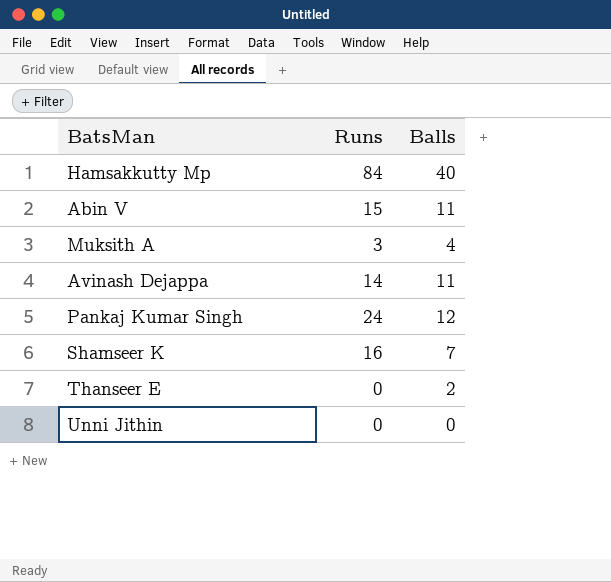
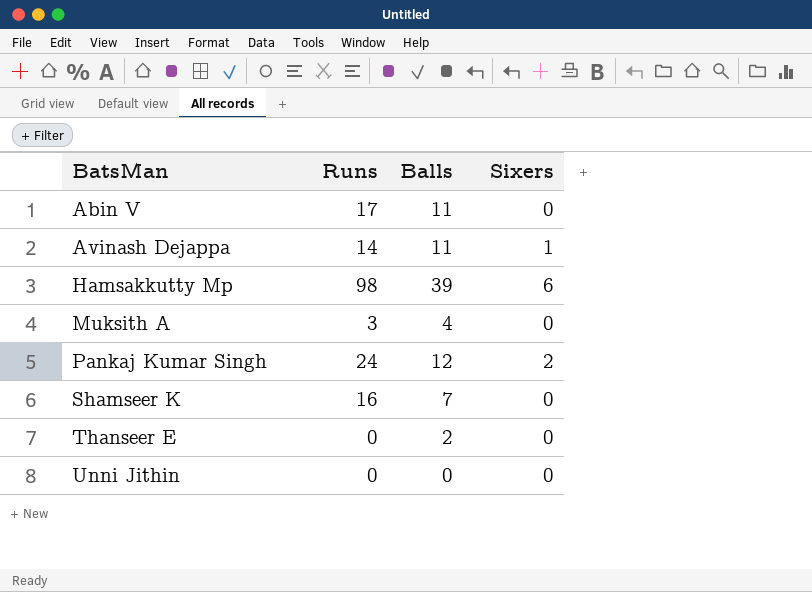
row order: none -> BatsMan ascending
column Sixers | position: none -> 4
Abin V | Runs: 15 -> 17
Hamsakkutty Mp | Runs: 84 -> 98
Hamsakkutty Mp | Balls: 40 -> 39

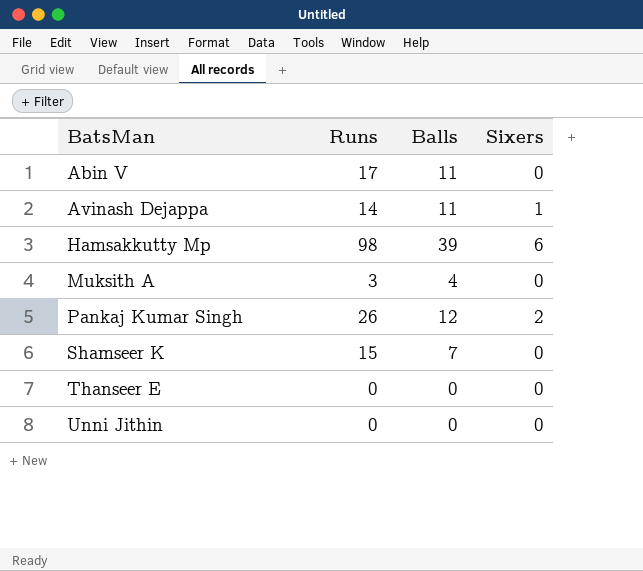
Pankaj Kumar Singh | Runs: 24 -> 26
Shamseer K | Runs: 16 -> 15
Thanseer E | Balls: 2 -> 0

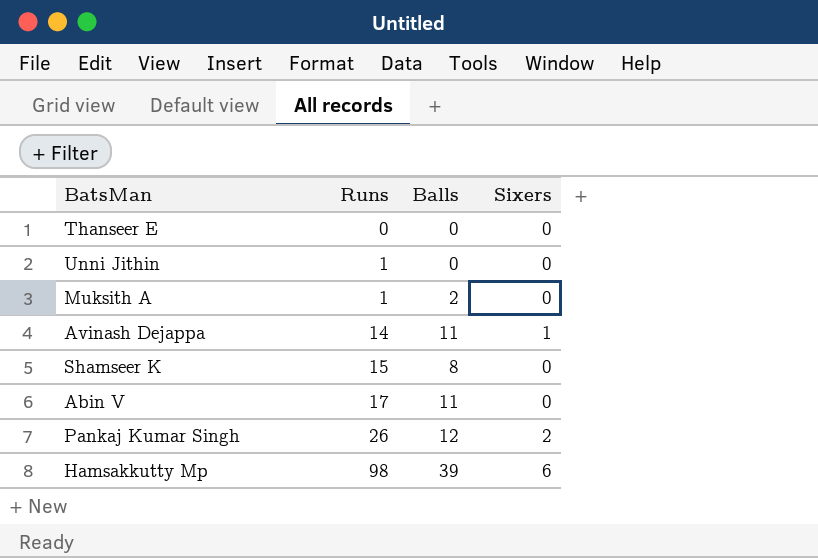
row order: BatsMan ascending -> Runs ascending
Unni Jithin | Runs: 0 -> 1
Muksith A | Runs: 3 -> 1
Muksith A | Balls: 4 -> 2
Shamseer K | Balls: 7 -> 8

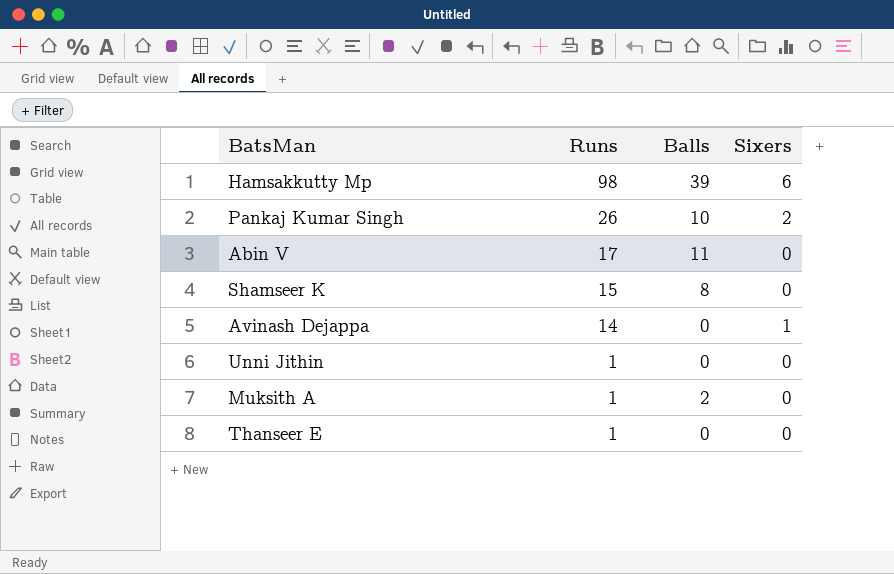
row order: Runs ascending -> Runs descending
Pankaj Kumar Singh | Balls: 12 -> 10
Avinash Dejappa | Balls: 11 -> 0
Thanseer E | Runs: 0 -> 1

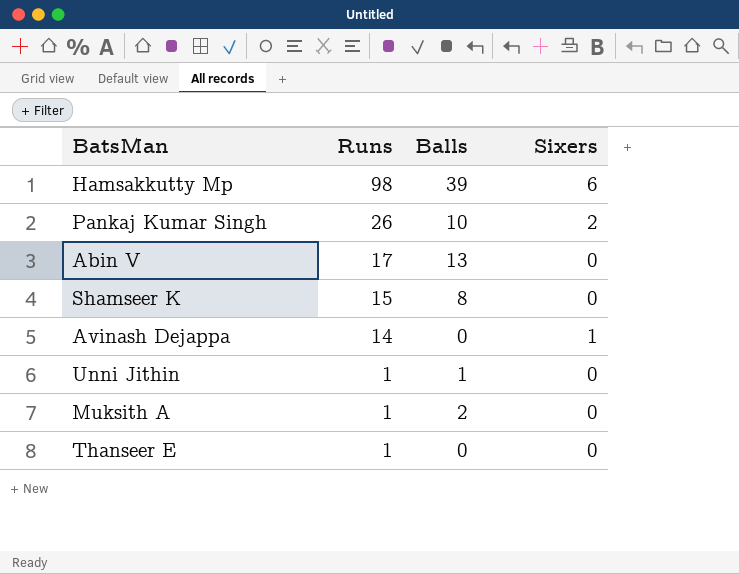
Abin V | Balls: 11 -> 13
Unni Jithin | Balls: 0 -> 1

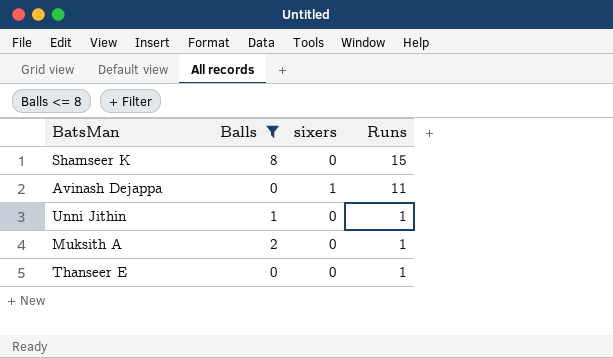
filter: none -> Balls <= 8
column name: Sixers -> sixers
column Runs | position: 2 -> 4
Avinash Dejappa | Runs: 14 -> 11

